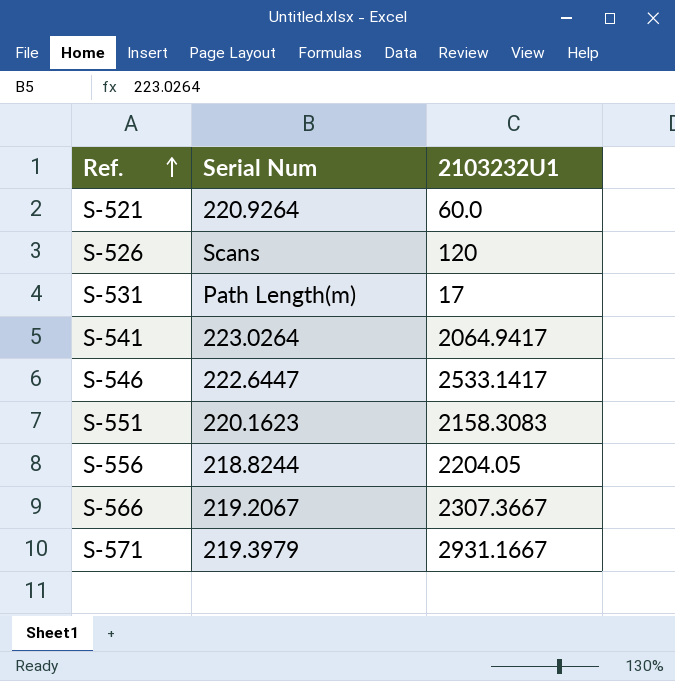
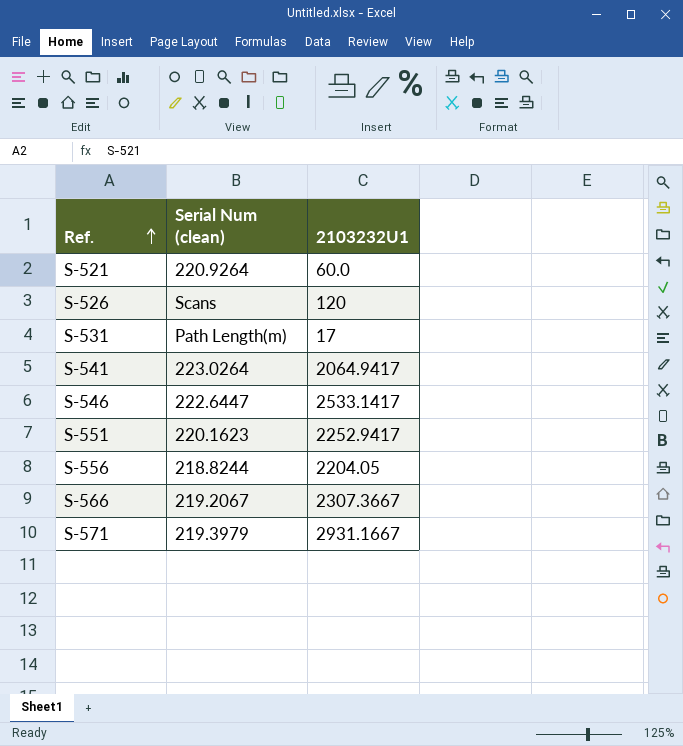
column name: Serial Num -> Serial Num (clean)
S-551 | 2103232U1: 2158.3083 -> 2252.9417

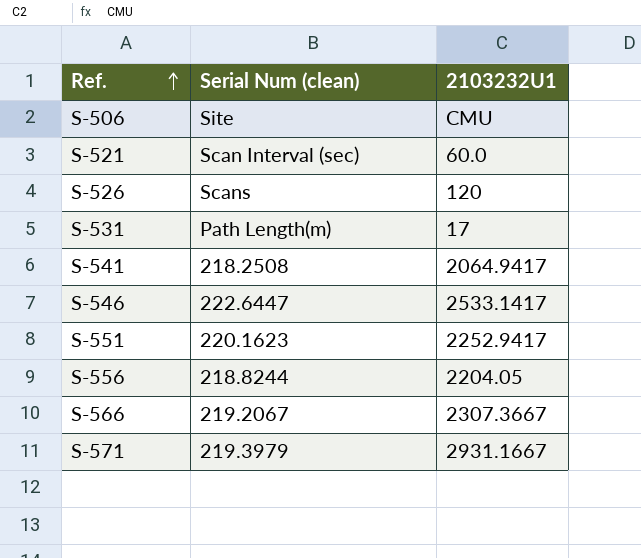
row S-506: none -> Site | CMU
S-521 | Serial Num (clean): 220.9264 -> Scan Interval (sec)
S-541 | Serial Num (clean): 223.0264 -> 218.2508

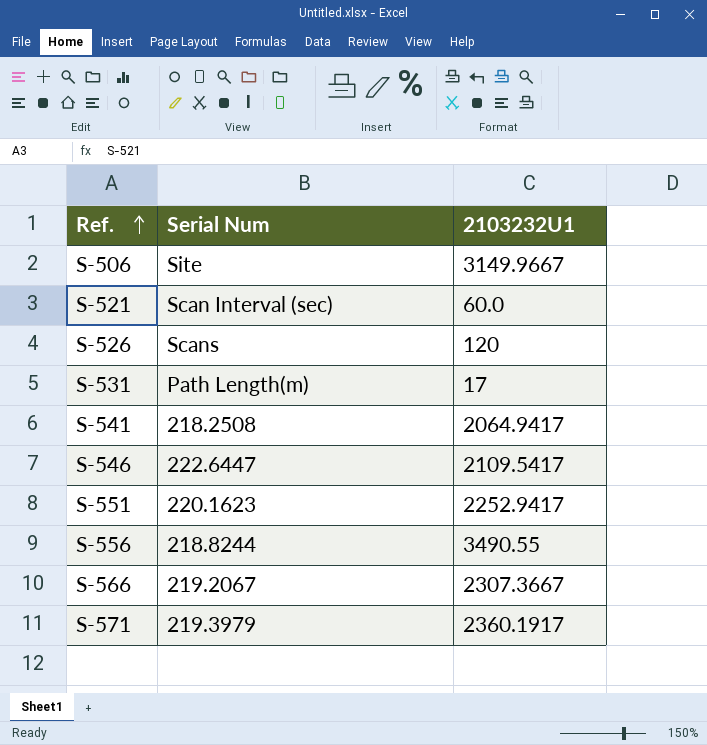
column name: Serial Num (clean) -> Serial Num
S-506 | 2103232U1: CMU -> 3149.9667
S-546 | 2103232U1: 2533.1417 -> 2109.5417
S-556 | 2103232U1: 2204.05 -> 3490.55
S-571 | 2103232U1: 2931.1667 -> 2360.1917

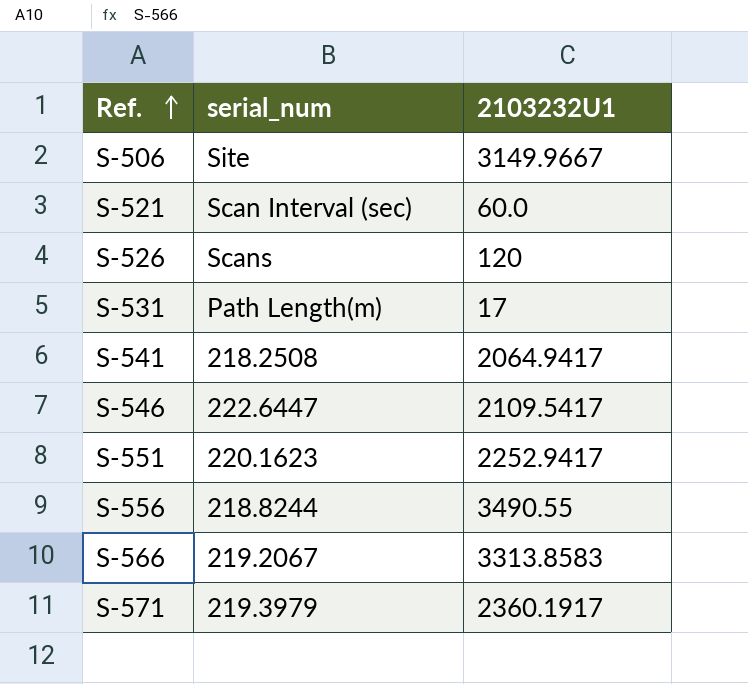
column name: Serial Num -> serial_num
S-566 | 2103232U1: 2307.3667 -> 3313.8583

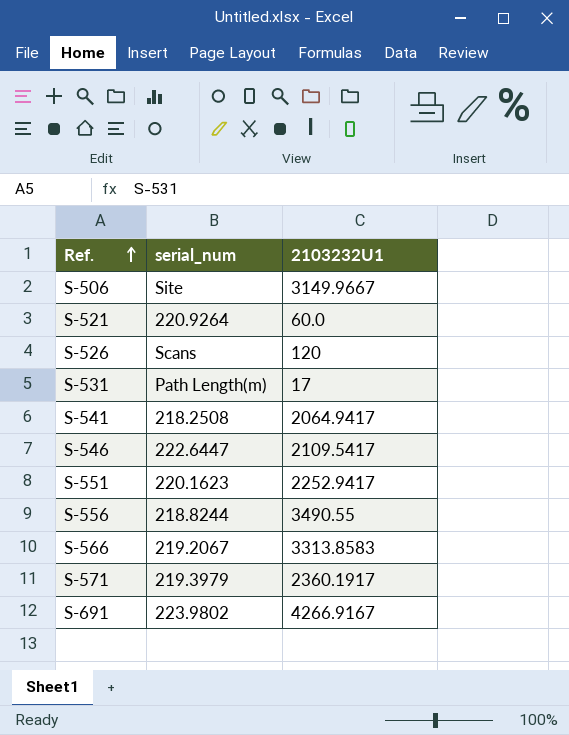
S-521 | serial_num: Scan Interval (sec) -> 220.9264
row S-691: none -> 223.9802 | 4266.9167

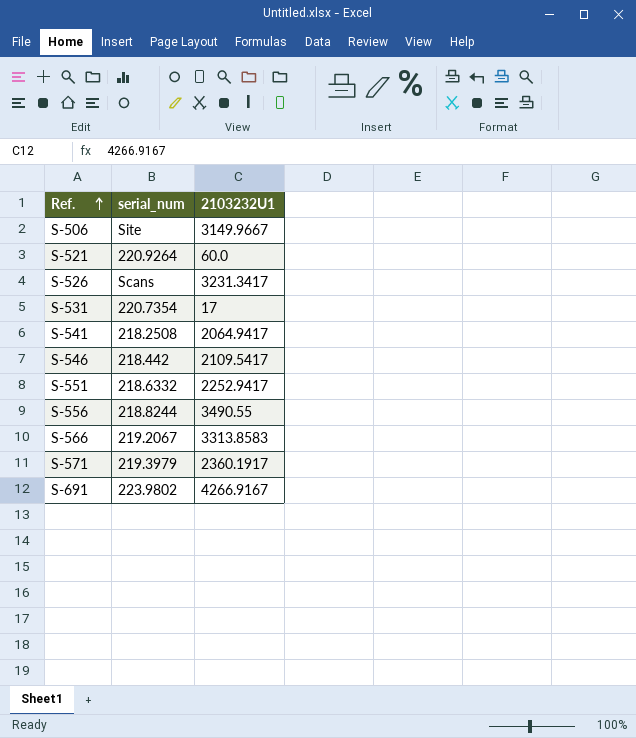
S-526 | 2103232U1: 120 -> 3231.3417
S-531 | serial_num: Path Length(m) -> 220.7354
S-546 | serial_num: 222.6447 -> 218.442
S-551 | serial_num: 220.1623 -> 218.6332

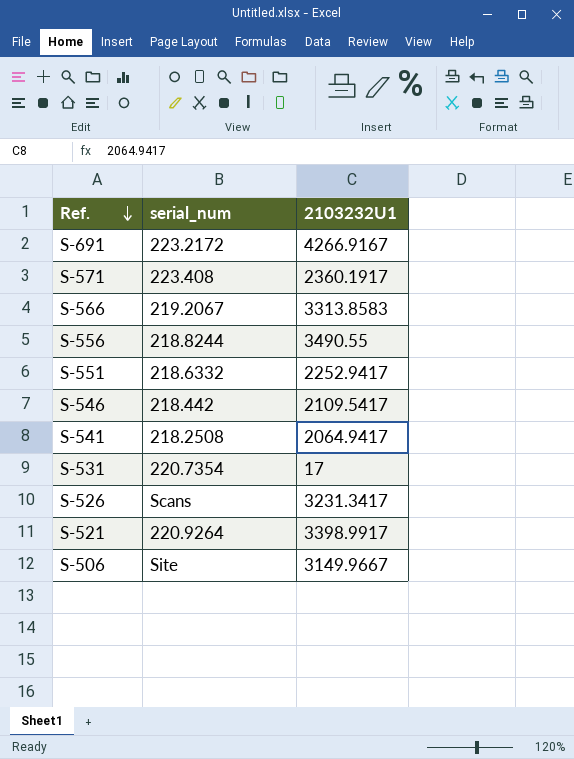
row order: Ref. ascending -> Ref. descending
S-691 | serial_num: 223.9802 -> 223.2172
S-571 | serial_num: 219.3979 -> 223.408
S-521 | 2103232U1: 60.0 -> 3398.9917

